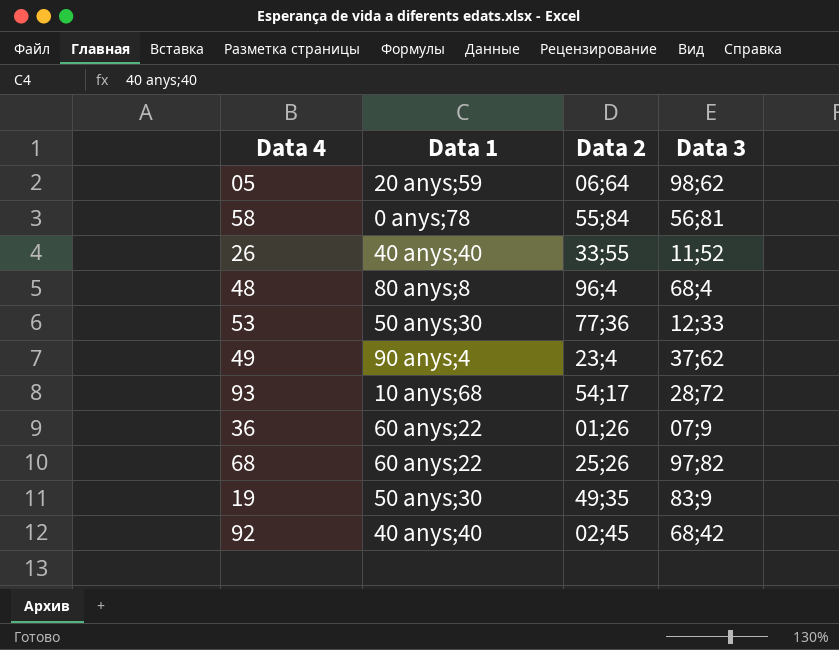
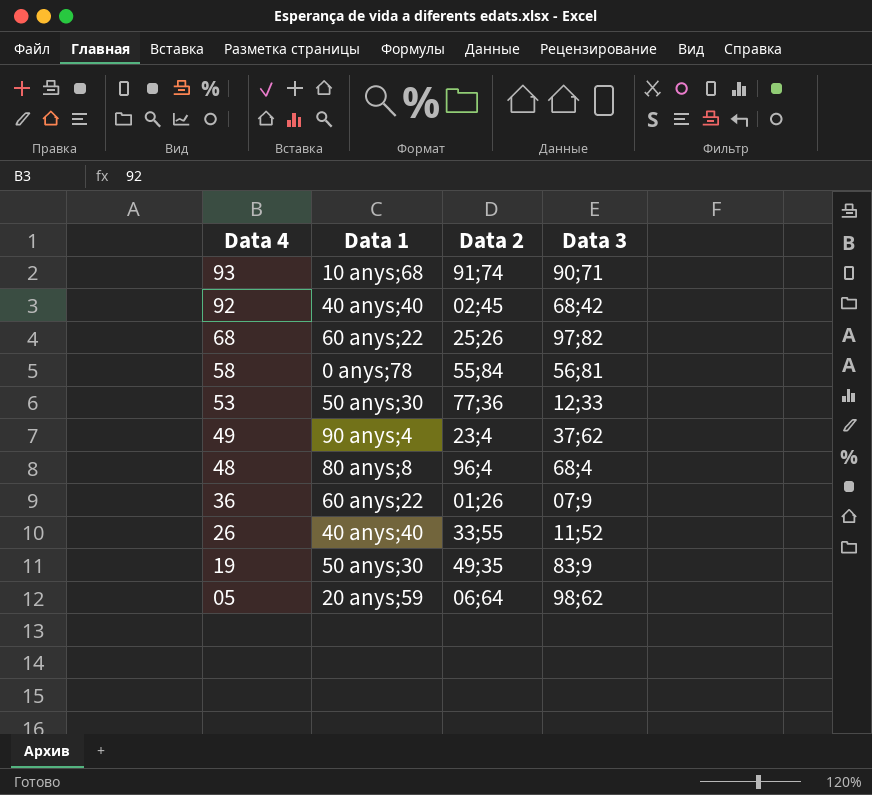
row order: none -> Data 4 descending
93 | Data 2: 54;17 -> 91;74
93 | Data 3: 28;72 -> 90;71

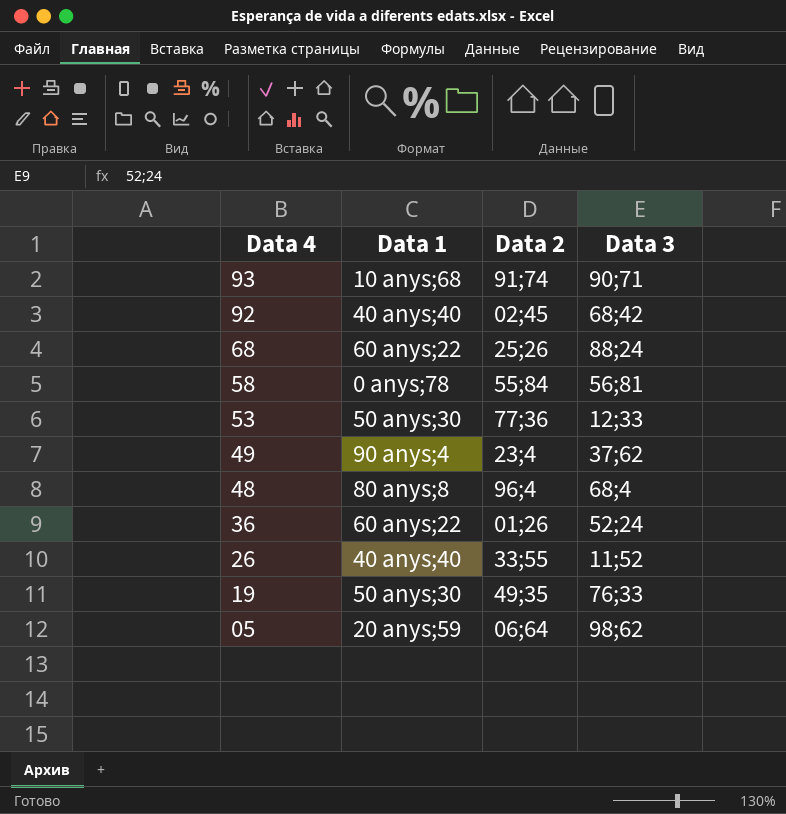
68 | Data 3: 97;82 -> 88;24
36 | Data 3: 07;9 -> 52;24
19 | Data 3: 83;9 -> 76;33

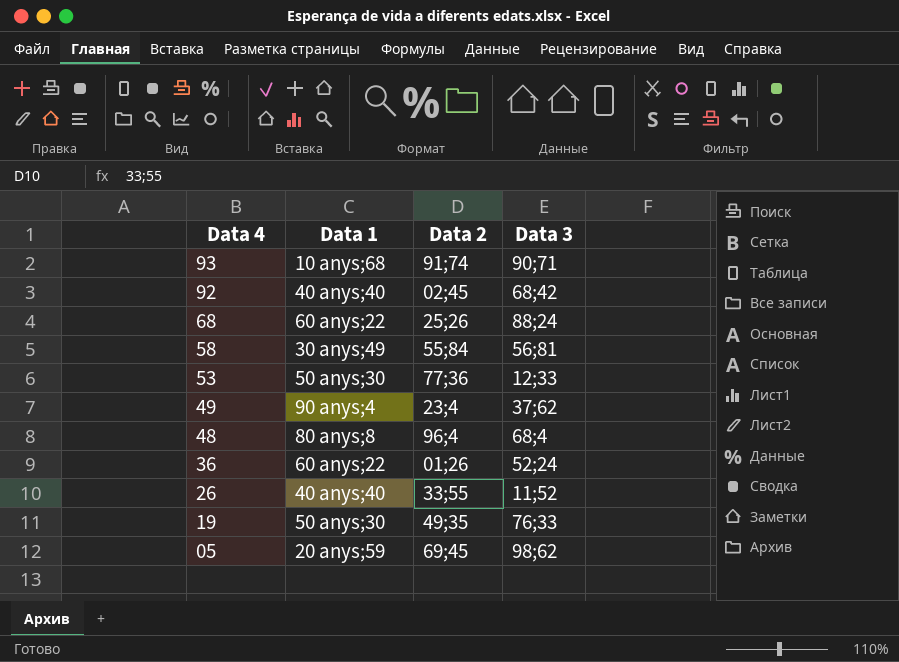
58 | Data 1: 0 anys;78 -> 30 anys;49
05 | Data 2: 06;64 -> 69;45

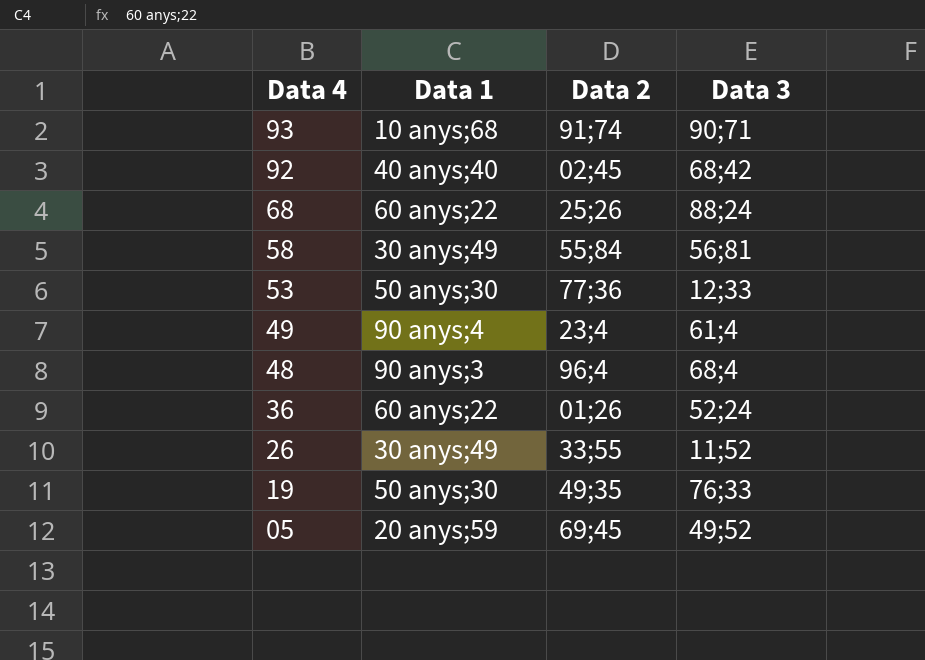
49 | Data 3: 37;62 -> 61;4
48 | Data 1: 80 anys;8 -> 90 anys;3
26 | Data 1: 40 anys;40 -> 30 anys;49
05 | Data 3: 98;62 -> 49;52

